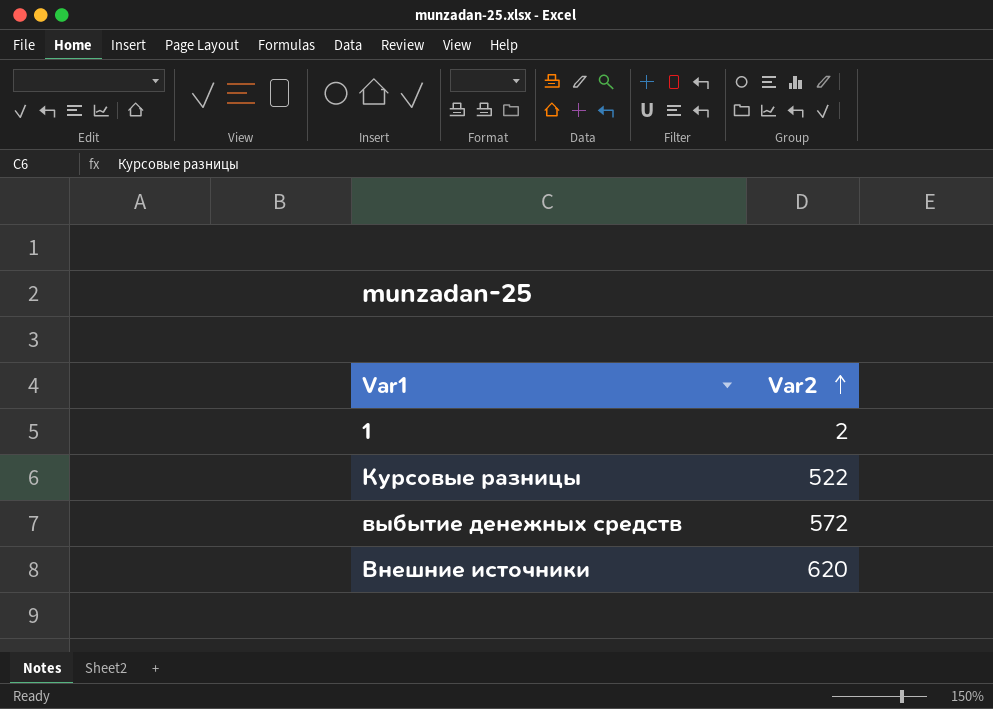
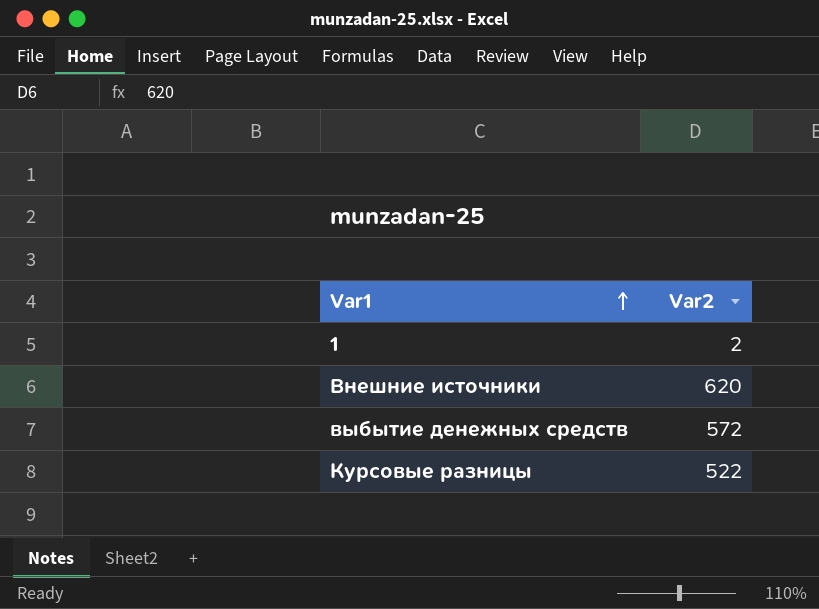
row order: Var2 ascending -> Var1 ascending

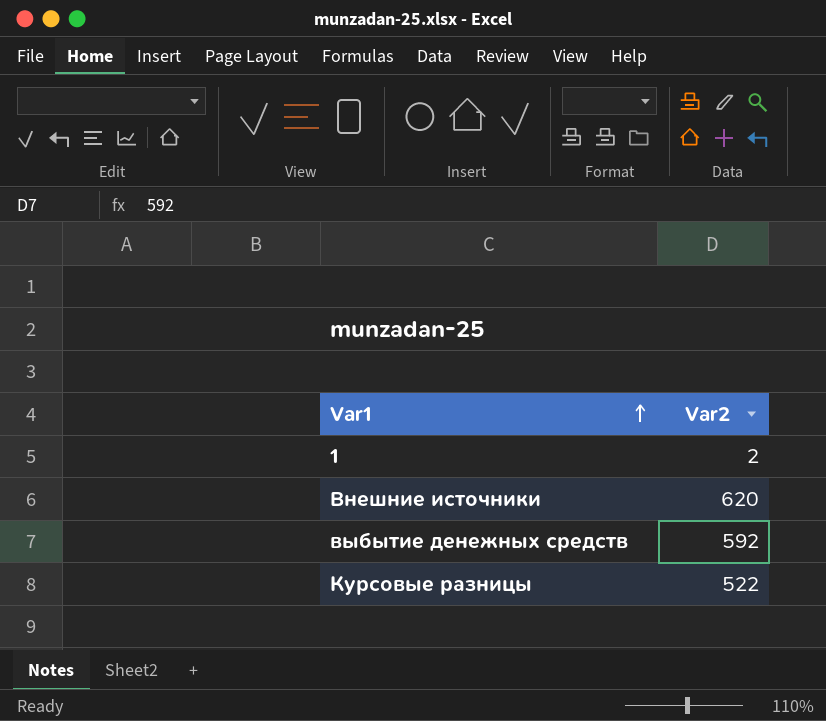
выбытие денежных средств | Var2: 572 -> 592

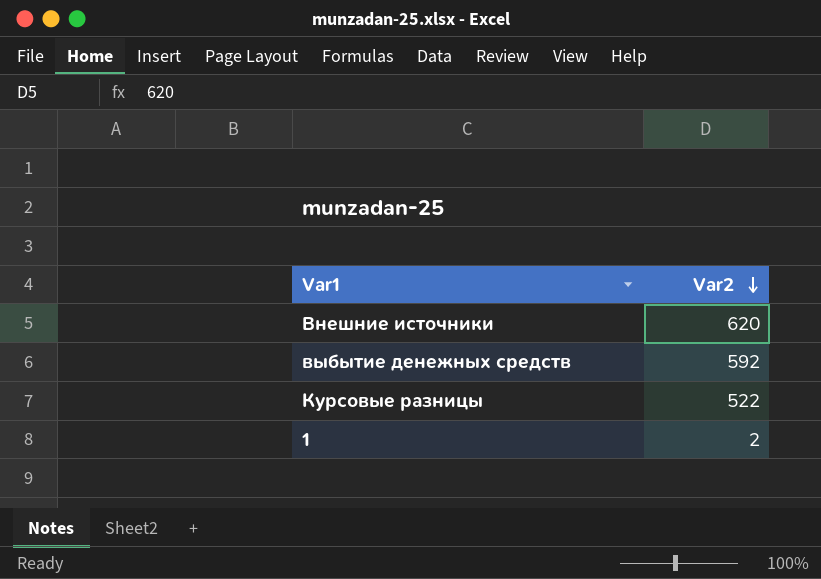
row order: Var1 ascending -> Var2 descending

